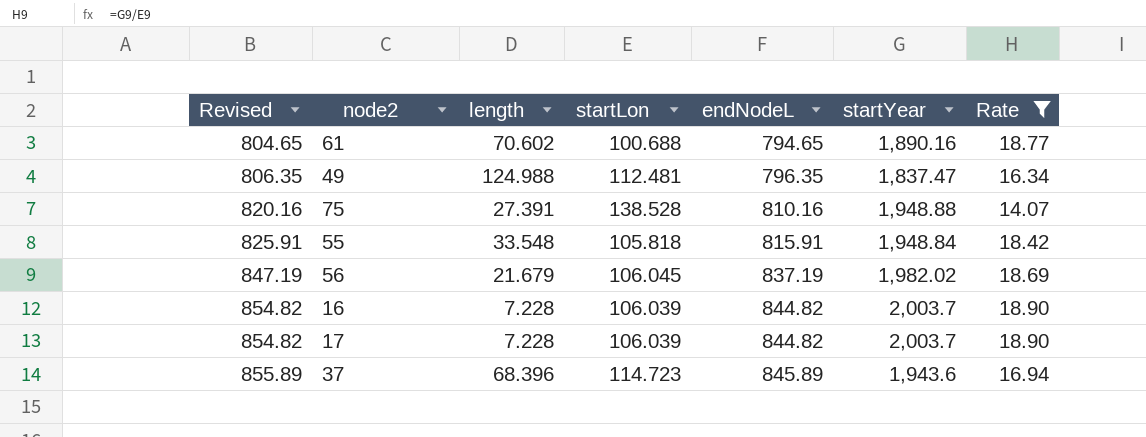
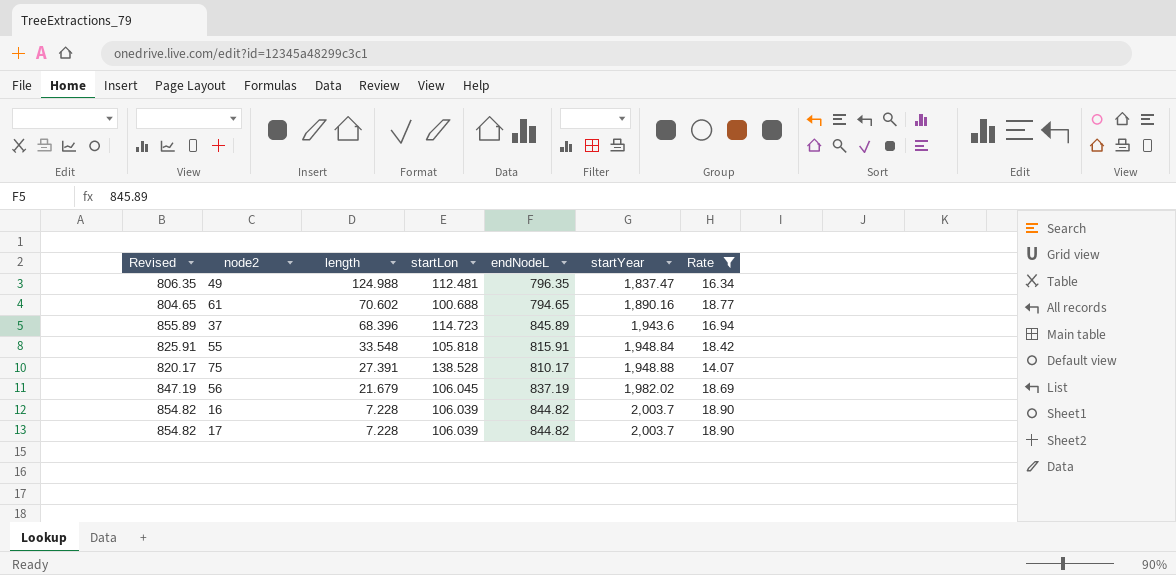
row order: Revised ascending -> length descending
75 | Revised: 820.16 -> 820.17
75 | endNodeL: 810.16 -> 810.17

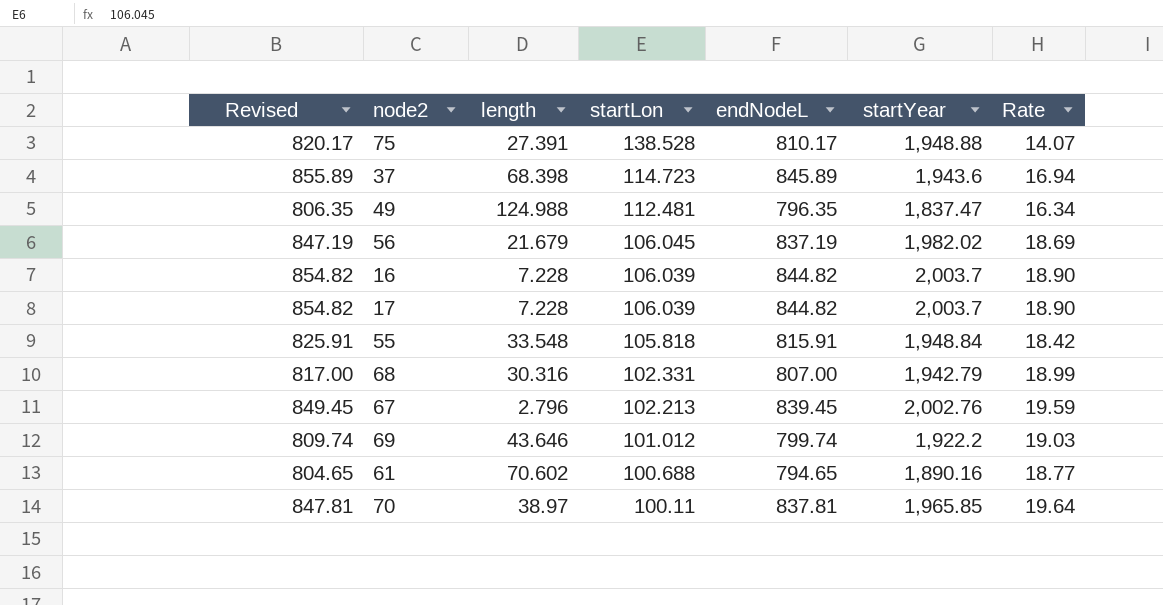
filter: Rate <= 18.90 -> none
row order: length descending -> startLon descending
37 | length: 68.396 -> 68.398

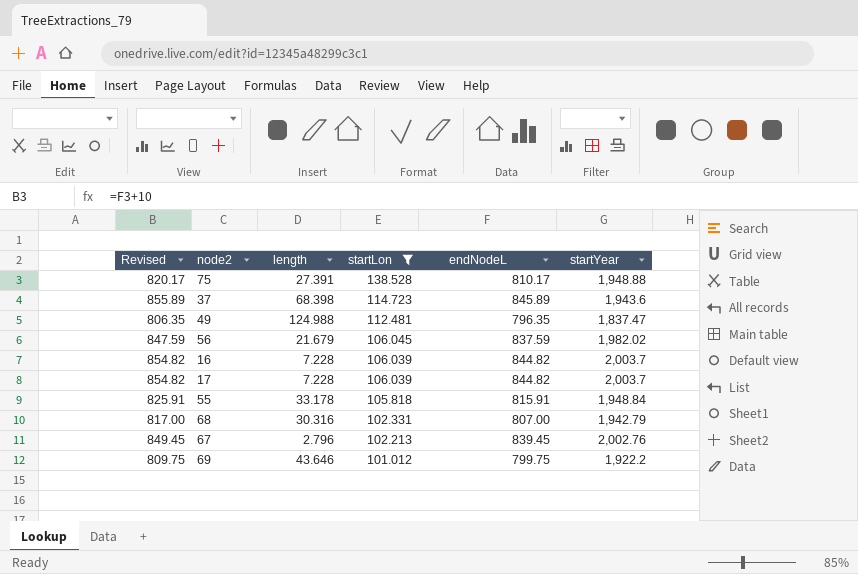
filter: none -> startLon >= 101.012
column Rate | formula: [startYear] / [startLon] -> none
56 | Revised: 847.19 -> 847.59
56 | endNodeL: 837.19 -> 837.59
55 | length: 33.548 -> 33.178
69 | Revised: 809.74 -> 809.75
69 | endNodeL: 799.74 -> 799.75

